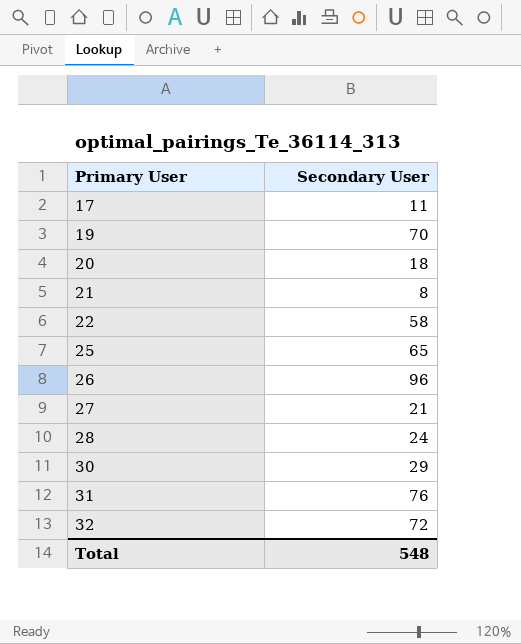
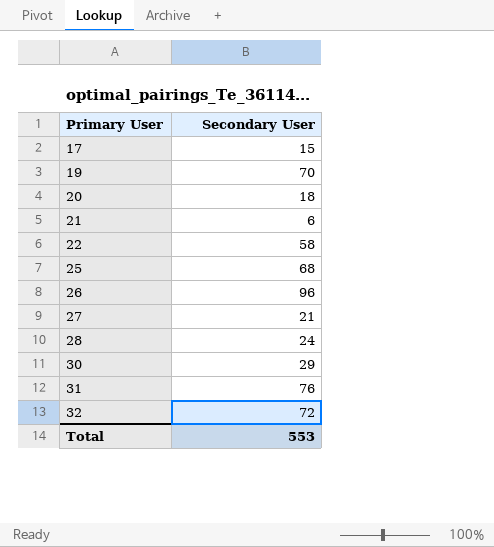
17 | Secondary User: 11 -> 15
21 | Secondary User: 8 -> 6
25 | Secondary User: 65 -> 68
Total | Secondary User: 548 -> 553

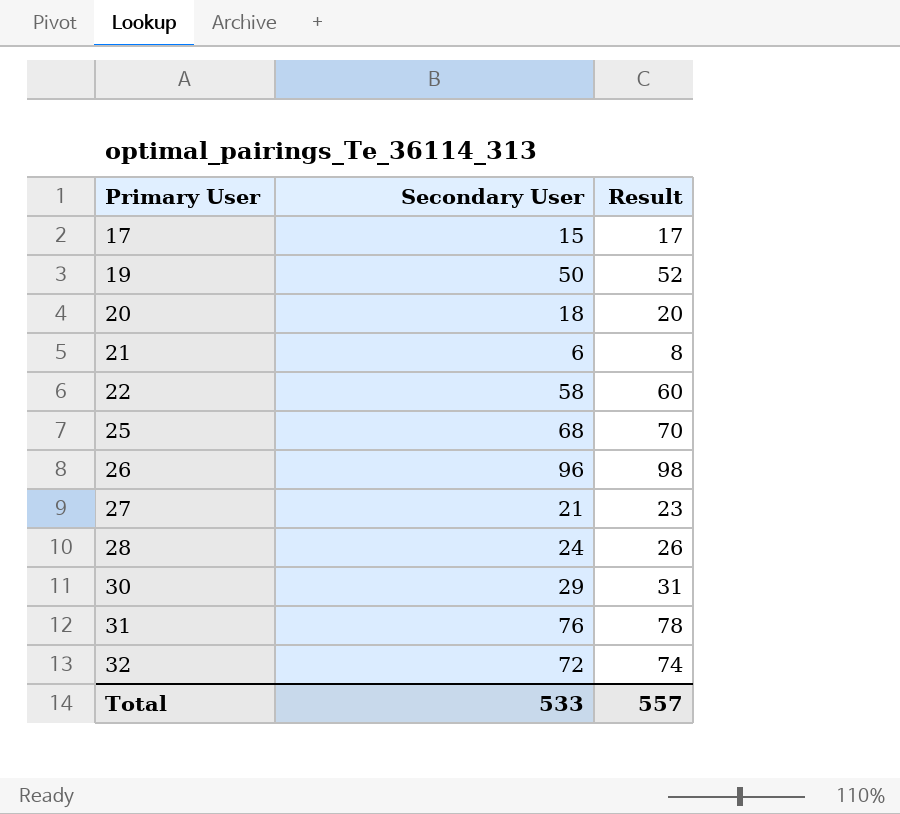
column Result | formula: none -> [Secondary User] + 2
19 | Secondary User: 70 -> 50
Total | Secondary User: 553 -> 533

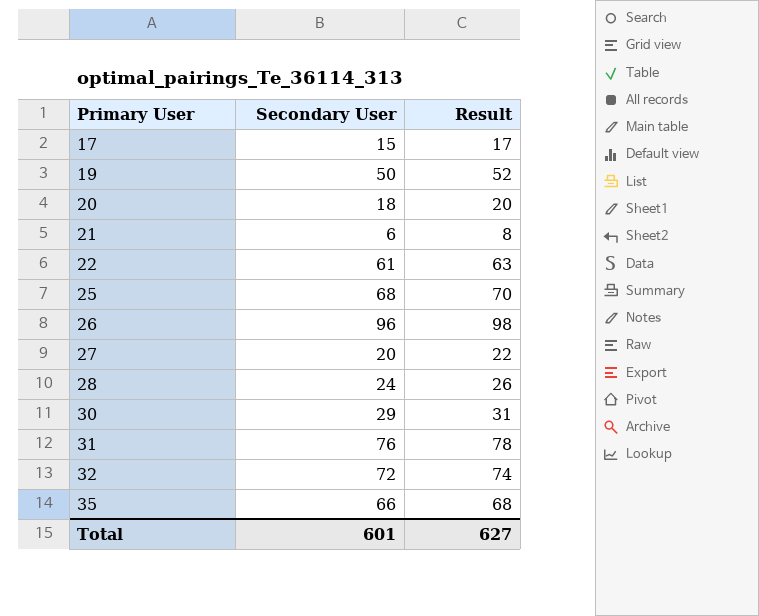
22 | Secondary User: 58 -> 61
22 | Result: 60 -> 63
27 | Secondary User: 21 -> 20
27 | Result: 23 -> 22
row 35: none -> 66 | 68
Total | Secondary User: 533 -> 601
Total | Result: 557 -> 627

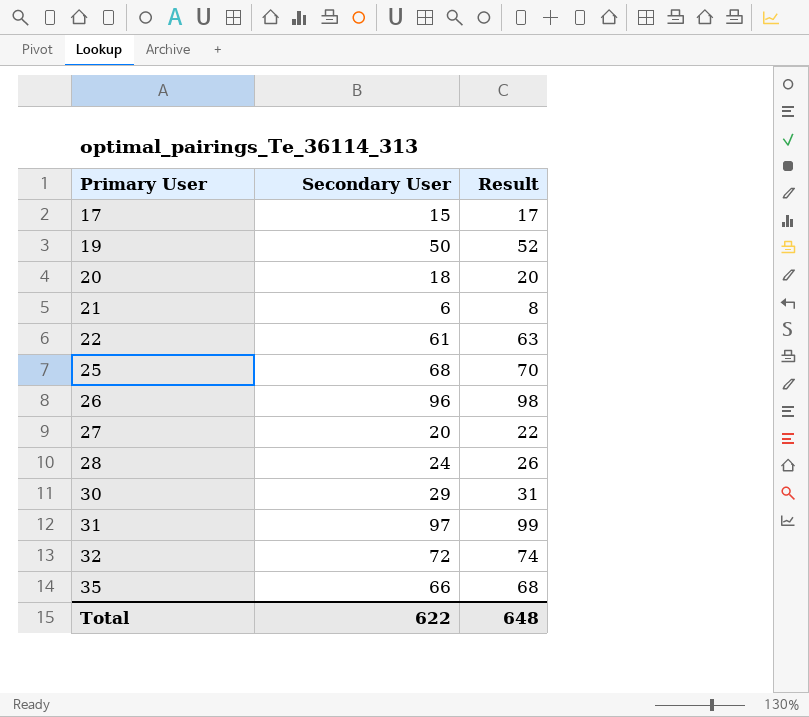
31 | Secondary User: 76 -> 97
31 | Result: 78 -> 99
Total | Secondary User: 601 -> 622
Total | Result: 627 -> 648

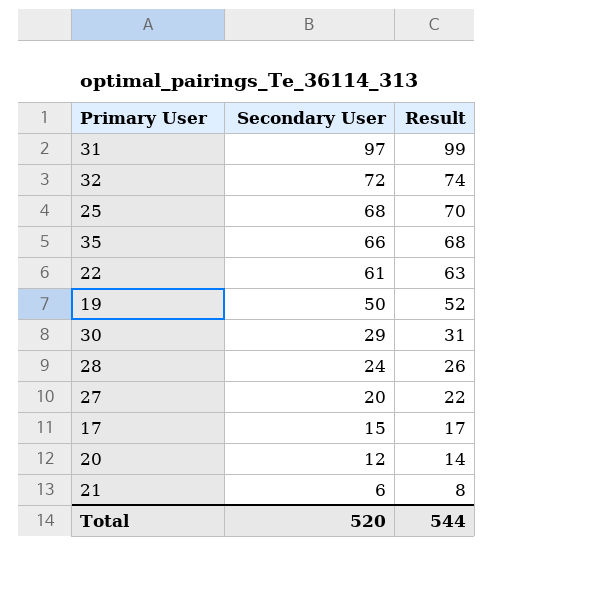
row order: Primary User ascending -> Secondary User descending
row 26: 96 | 98 -> none
20 | Secondary User: 18 -> 12
20 | Result: 20 -> 14
Total | Secondary User: 622 -> 520
Total | Result: 648 -> 544

